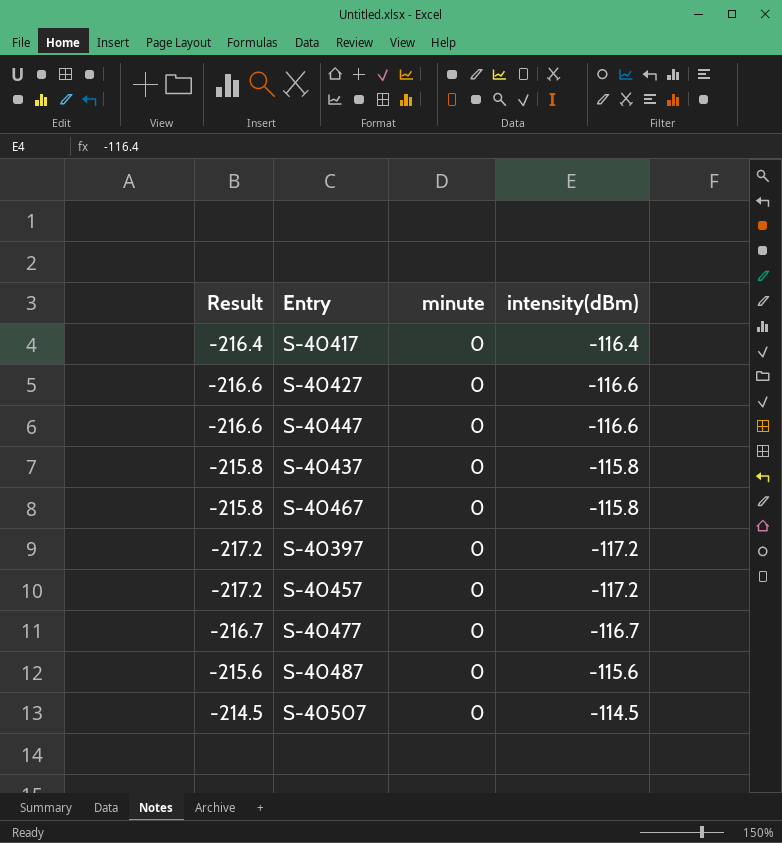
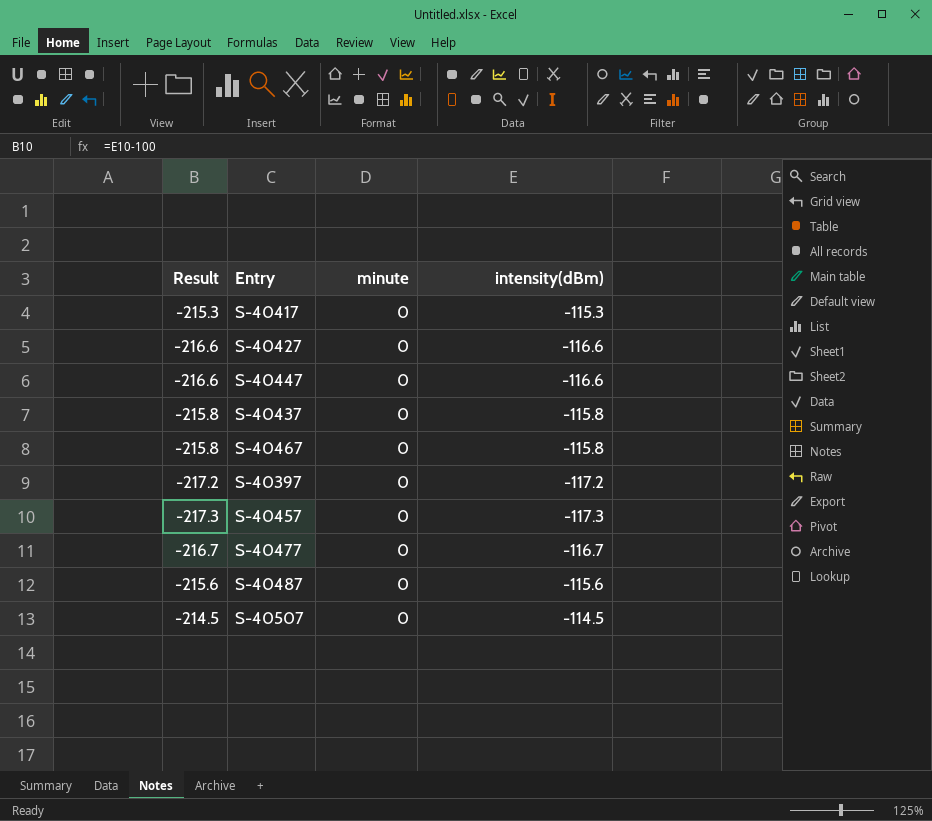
S-40417 | Result: -216.4 -> -215.3
S-40417 | intensity(dBm): -116.4 -> -115.3
S-40457 | Result: -217.2 -> -217.3
S-40457 | intensity(dBm): -117.2 -> -117.3

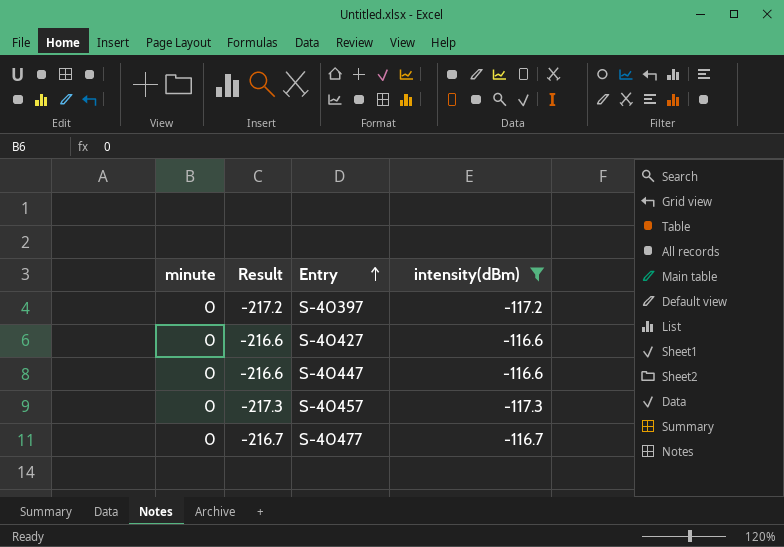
filter: none -> intensity(dBm) <= -116.6
row order: none -> Entry ascending
column minute | position: 3 -> 1

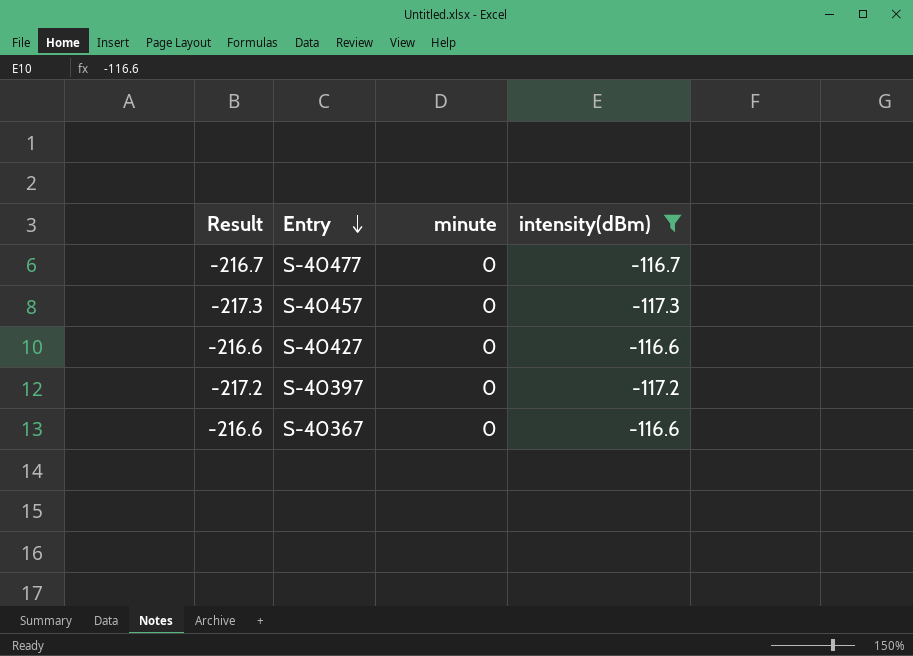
row order: Entry ascending -> Entry descending
column minute | position: 1 -> 3
row S-40447: 0 | -216.6 | -116.6 -> none
row S-40367: none -> -216.6 | 0 | -116.6

